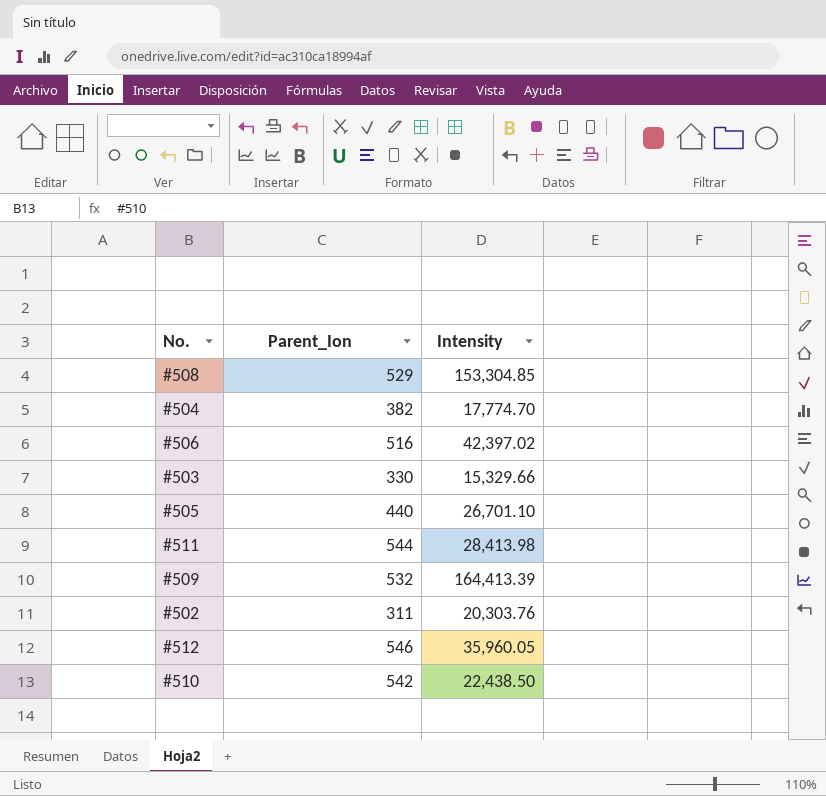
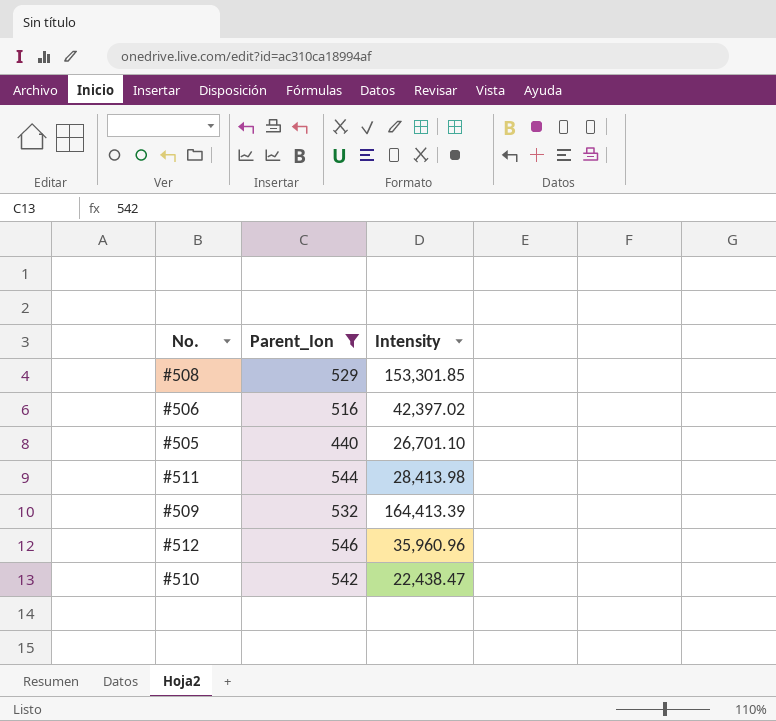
filter: none -> Parent_Ion >= 440
#508 | Intensity: 153,304.85 -> 153,301.85
#512 | Intensity: 35,960.05 -> 35,960.96
#510 | Intensity: 22,438.50 -> 22,438.47

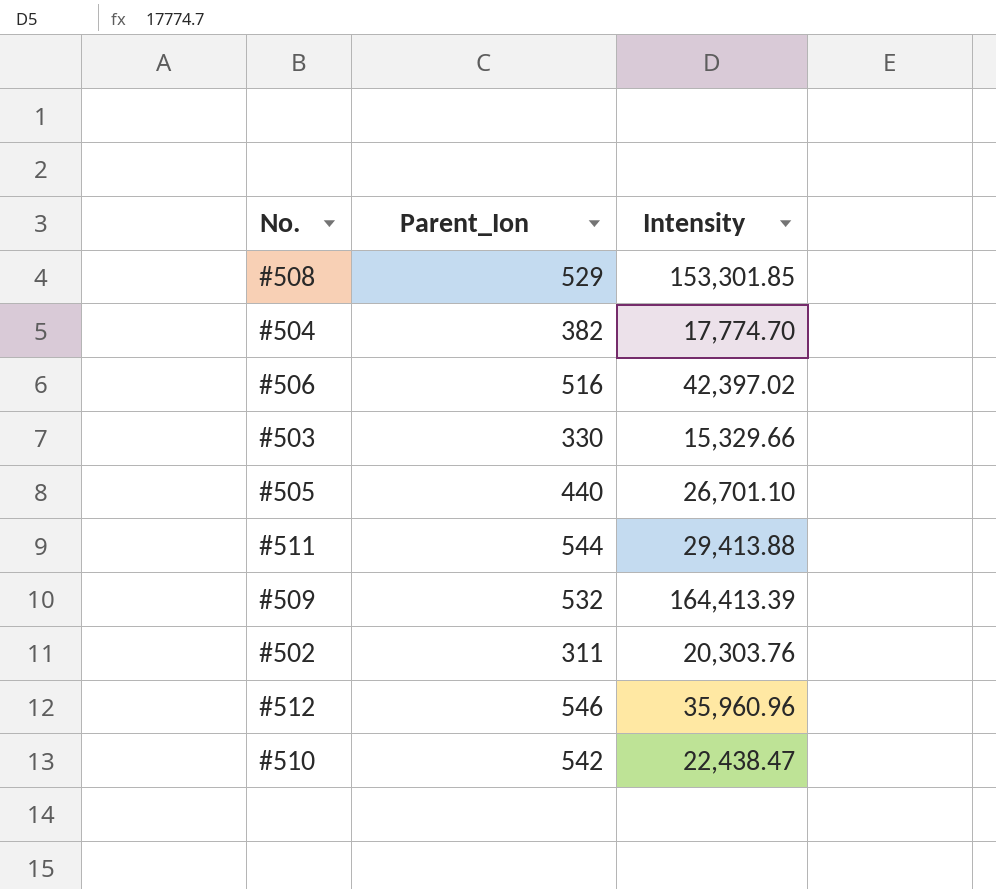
filter: Parent_Ion >= 440 -> none
#511 | Intensity: 28,413.98 -> 29,413.88

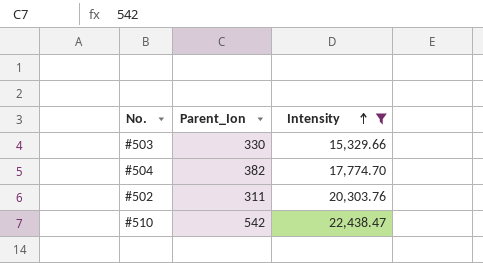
filter: none -> Intensity <= 22,438.47
row order: none -> Intensity ascending

